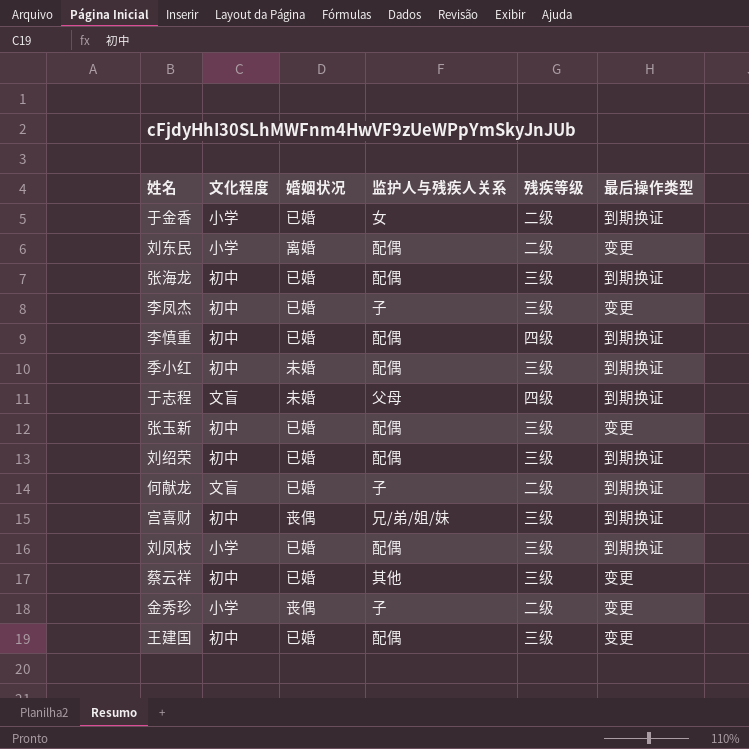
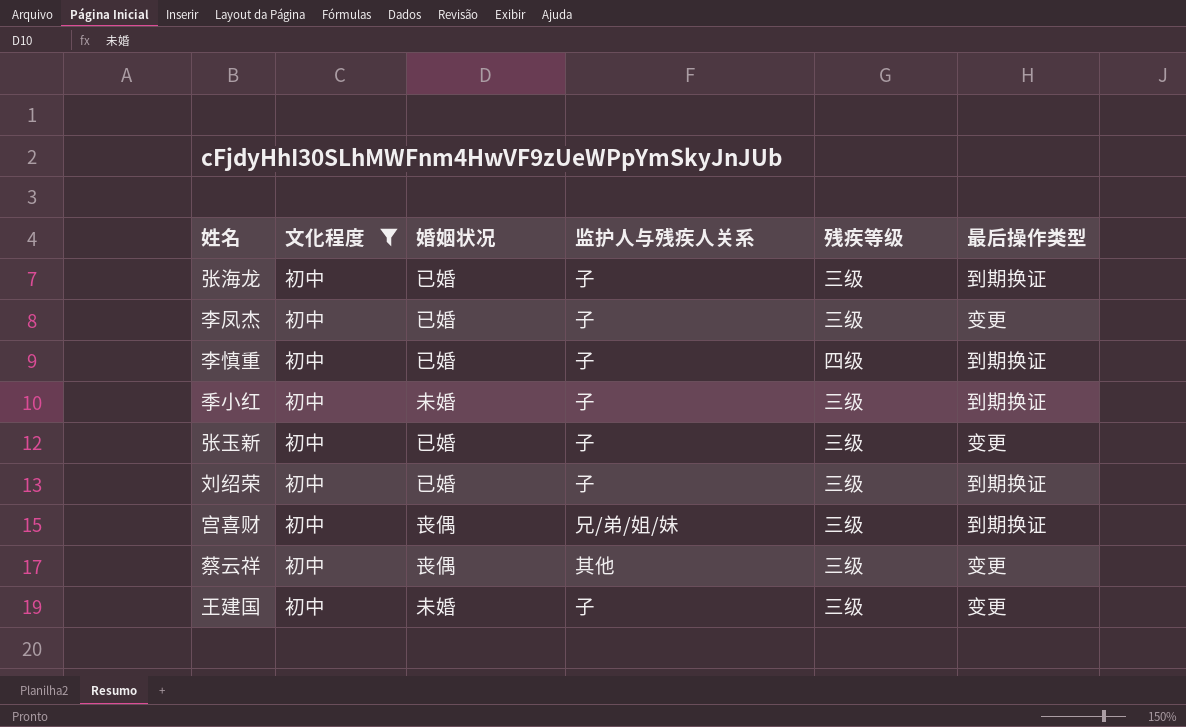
filter: none -> 文化程度 = 初中
张海龙 | 监护人与残疾人关系: 配偶 -> 子
李慎重 | 监护人与残疾人关系: 配偶 -> 子
季小红 | 监护人与残疾人关系: 配偶 -> 子
张玉新 | 监护人与残疾人关系: 配偶 -> 子
刘绍荣 | 监护人与残疾人关系: 配偶 -> 子
蔡云祥 | 婚姻状况: 已婚 -> 丧偶
王建国 | 婚姻状况: 已婚 -> 未婚
王建国 | 监护人与残疾人关系: 配偶 -> 子

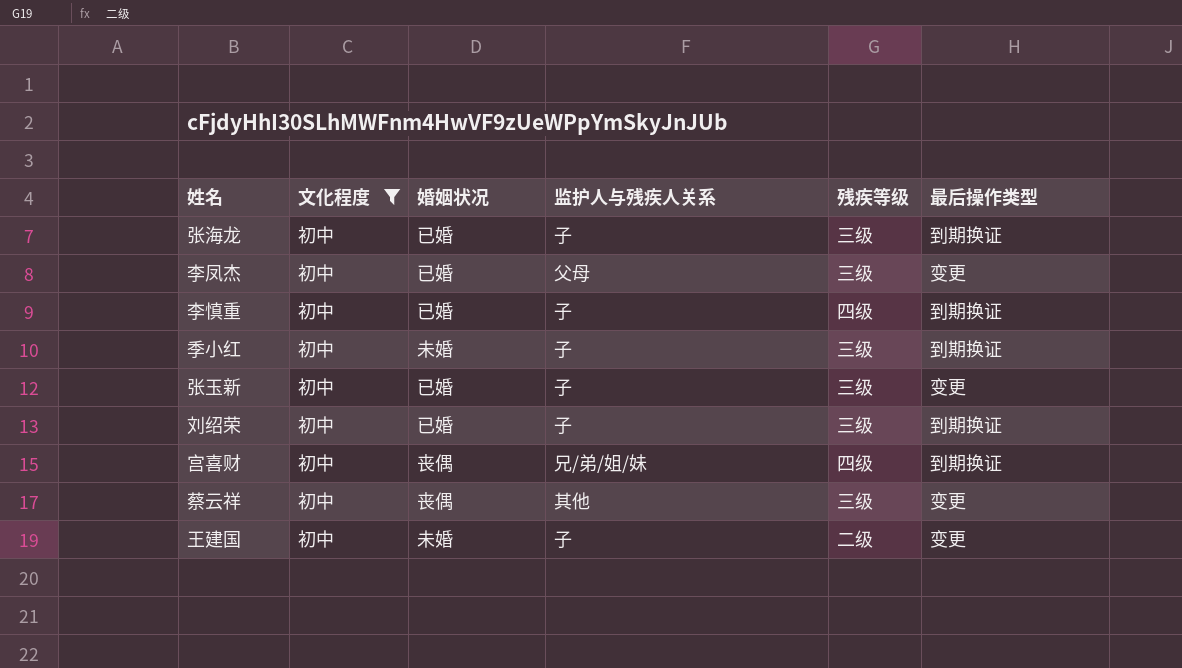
李凤杰 | 监护人与残疾人关系: 子 -> 父母
宫喜财 | 残疾等级: 三级 -> 四级
王建国 | 残疾等级: 三级 -> 二级

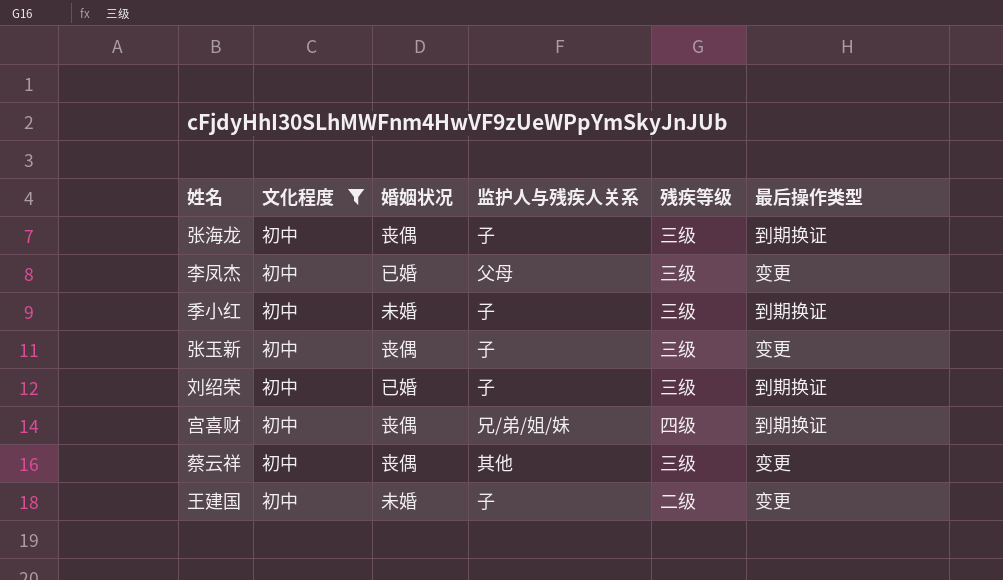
row 李慎重: 初中 | 已婚 | 子 | 四级 | 到期换证 -> none
张海龙 | 婚姻状况: 已婚 -> 丧偶
张玉新 | 婚姻状况: 已婚 -> 丧偶

